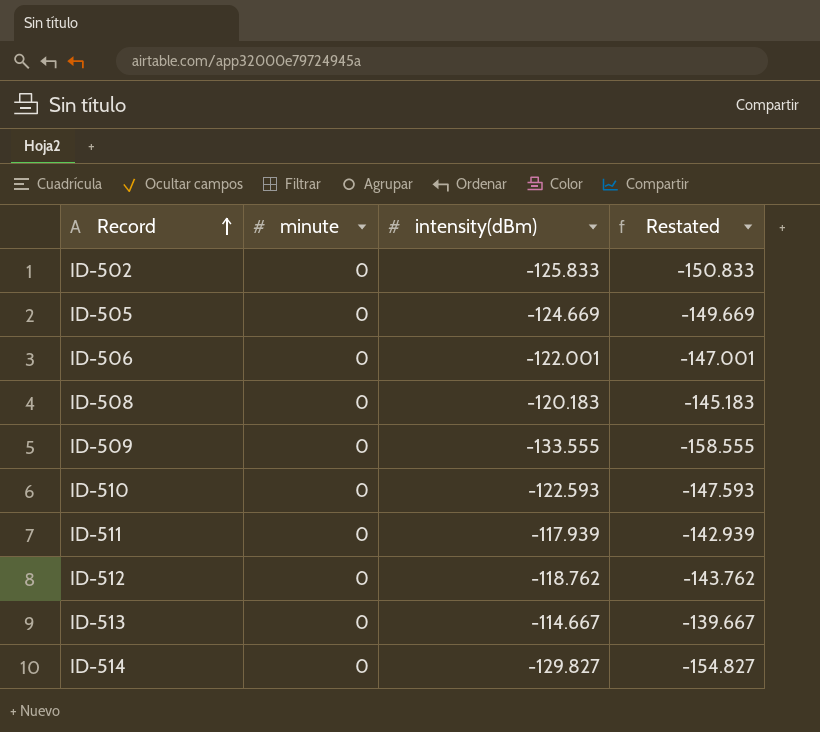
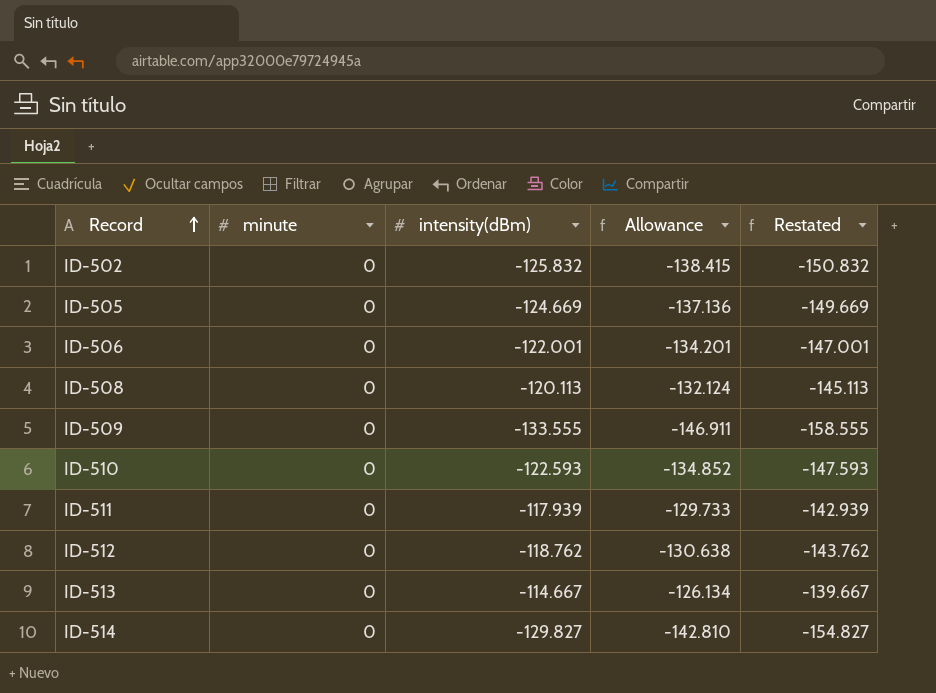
column Allowance | formula: none -> [intensity(dBm)] * 1.1
ID-502 | intensity(dBm): -125.833 -> -125.832
ID-502 | Restated: -150.833 -> -150.832
ID-508 | intensity(dBm): -120.183 -> -120.113
ID-508 | Restated: -145.183 -> -145.113

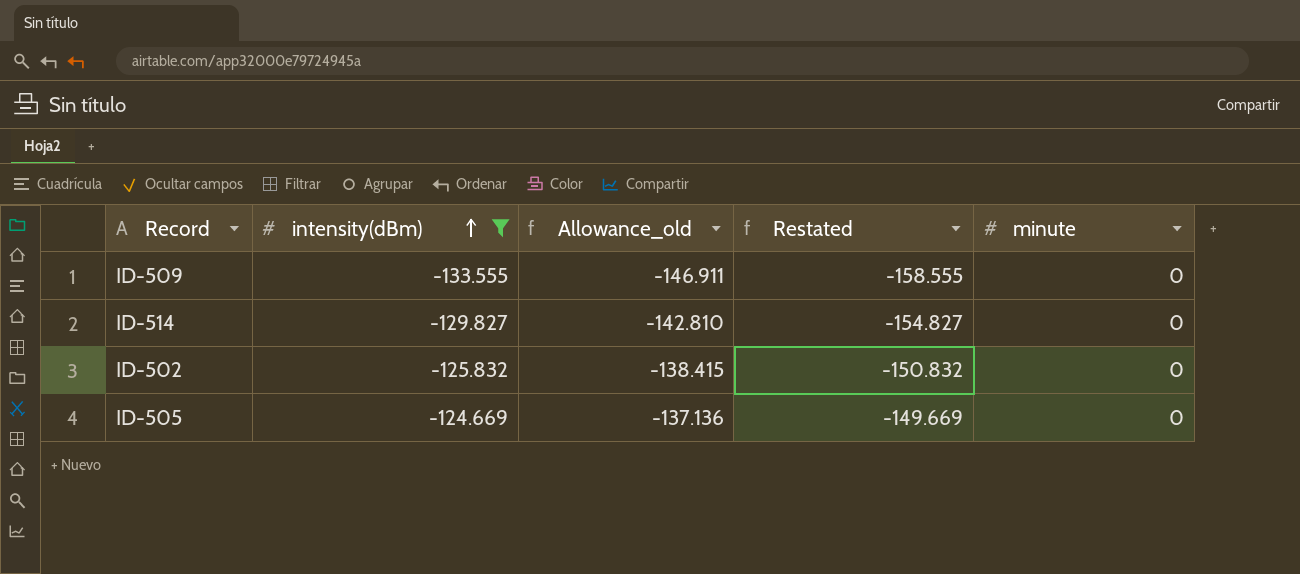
filter: none -> intensity(dBm) <= -124.669
row order: Record ascending -> intensity(dBm) ascending
column name: Allowance -> Allowance_old
column minute | position: 2 -> 5

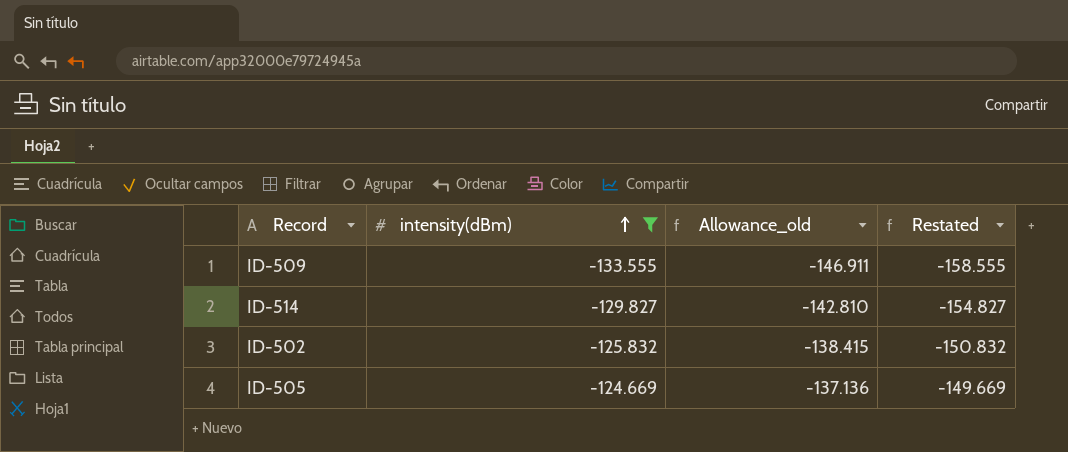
column minute | position: 5 -> none

